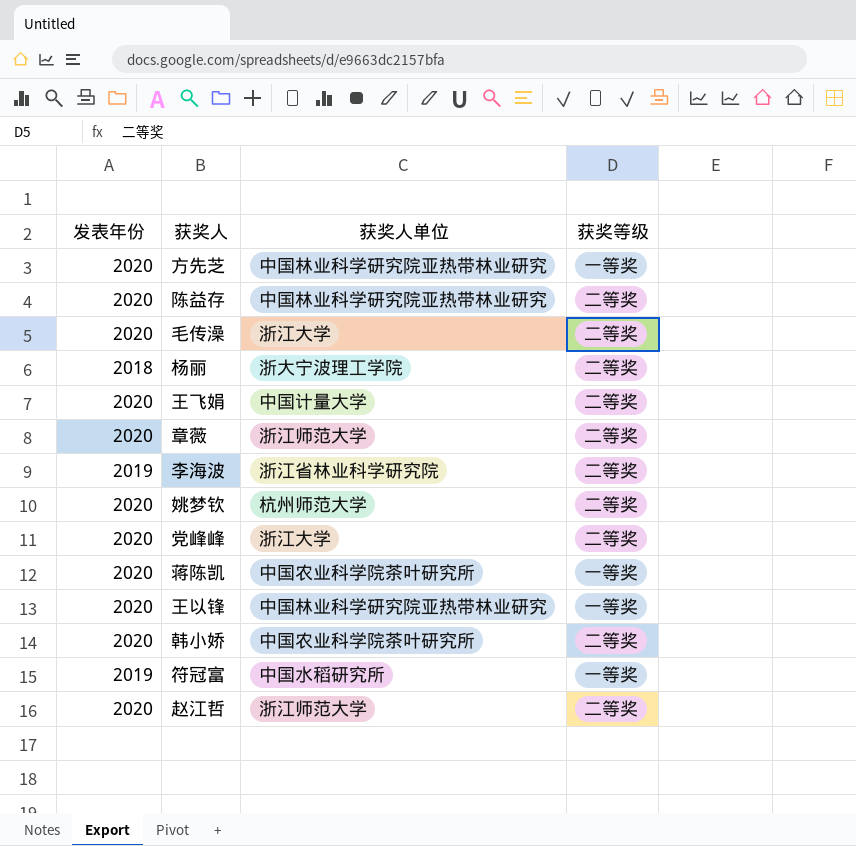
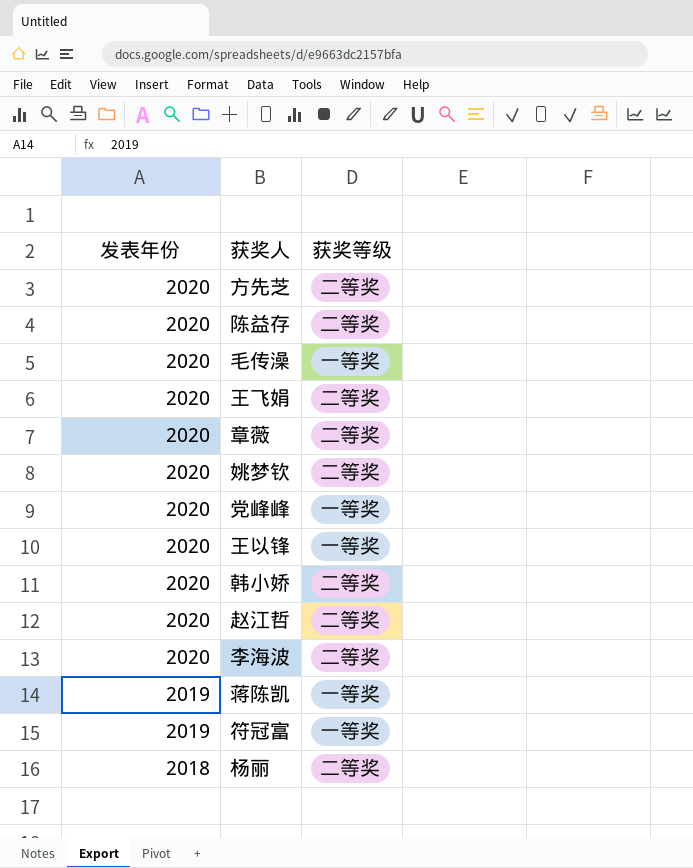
row order: none -> 发表年份 descending
column 获奖人单位 | position: 3 -> none
方先芝 | 获奖等级: 一等奖 -> 二等奖
毛传澡 | 获奖等级: 二等奖 -> 一等奖
党峰峰 | 获奖等级: 二等奖 -> 一等奖
李海波 | 发表年份: 2019 -> 2020
蒋陈凯 | 发表年份: 2020 -> 2019

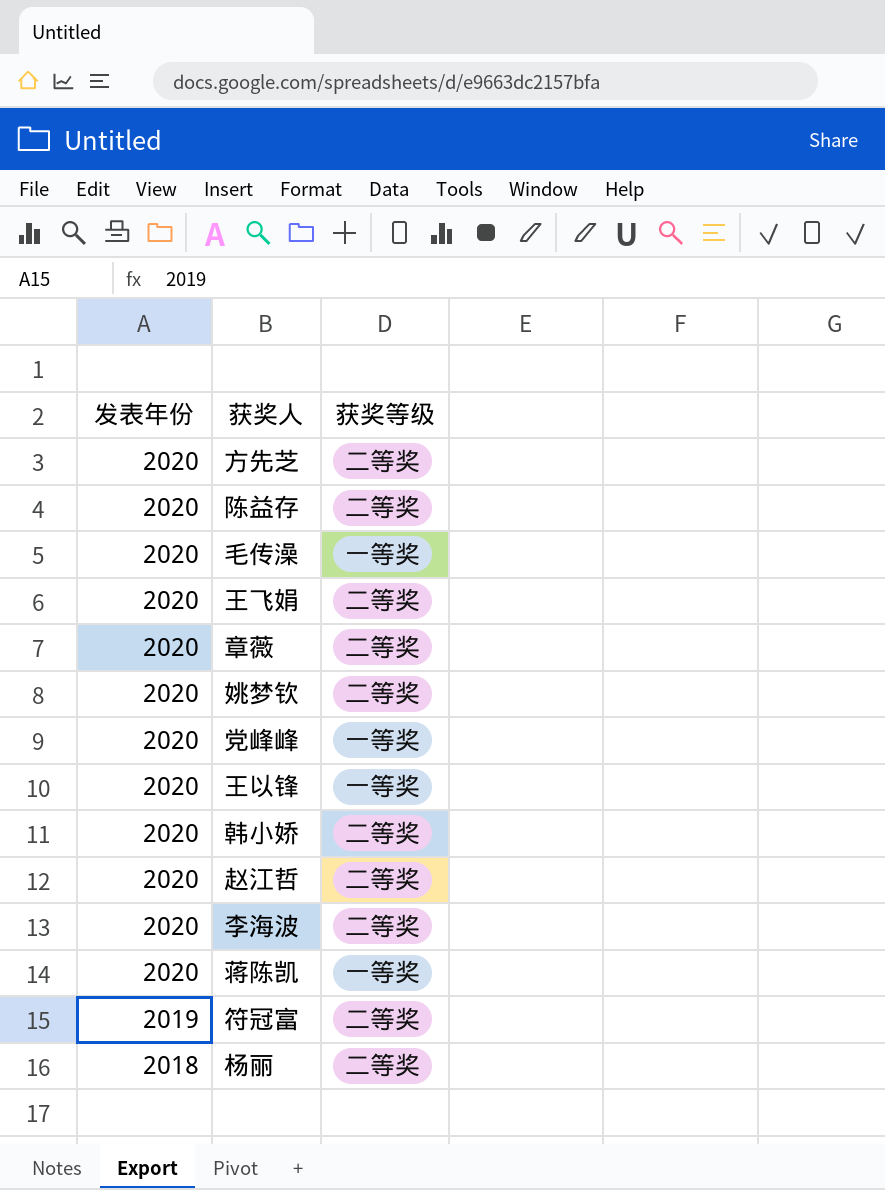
蒋陈凯 | 发表年份: 2019 -> 2020
符冠富 | 获奖等级: 一等奖 -> 二等奖

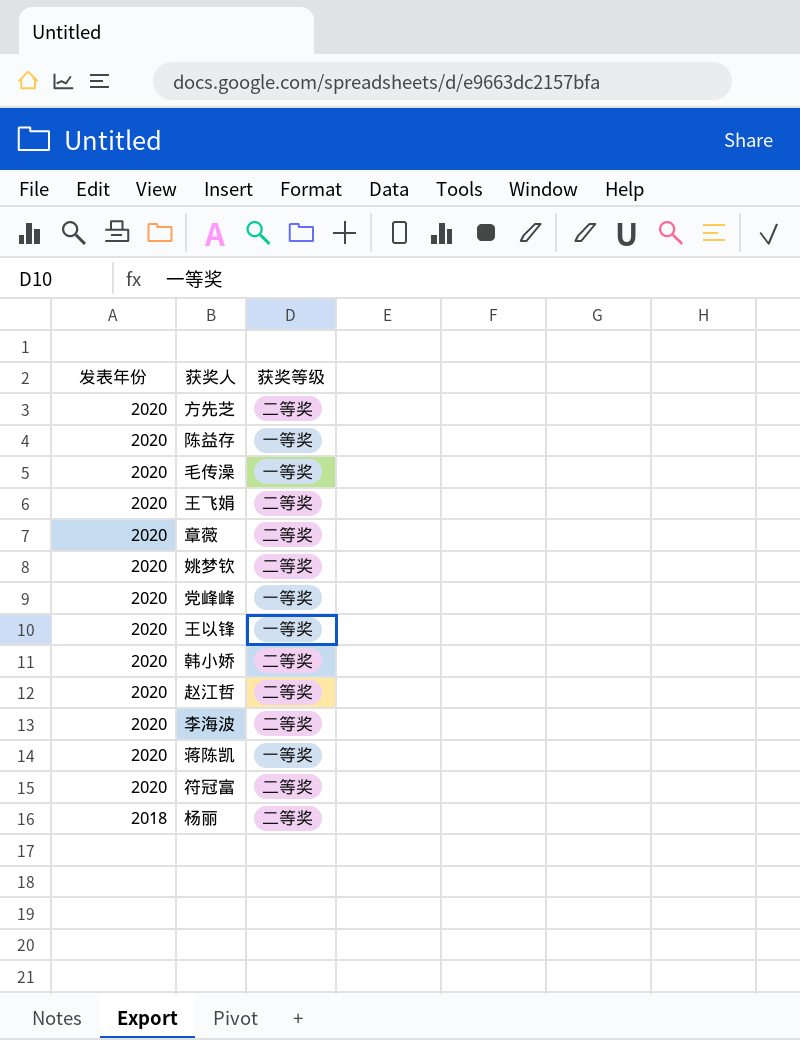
陈益存 | 获奖等级: 二等奖 -> 一等奖
符冠富 | 发表年份: 2019 -> 2020

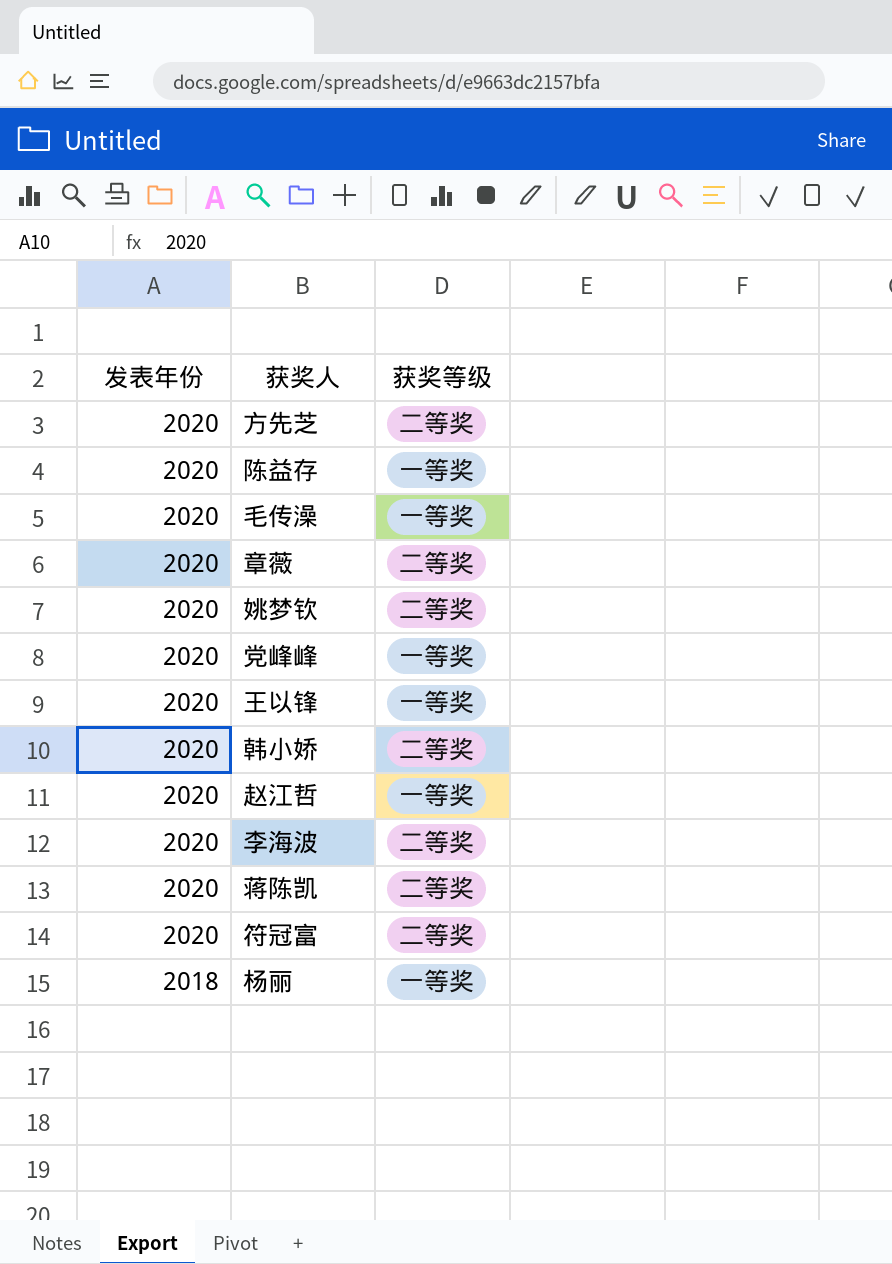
row 王飞娟: 2020 | 二等奖 -> none
赵江哲 | 获奖等级: 二等奖 -> 一等奖
蒋陈凯 | 获奖等级: 一等奖 -> 二等奖
杨丽 | 获奖等级: 二等奖 -> 一等奖

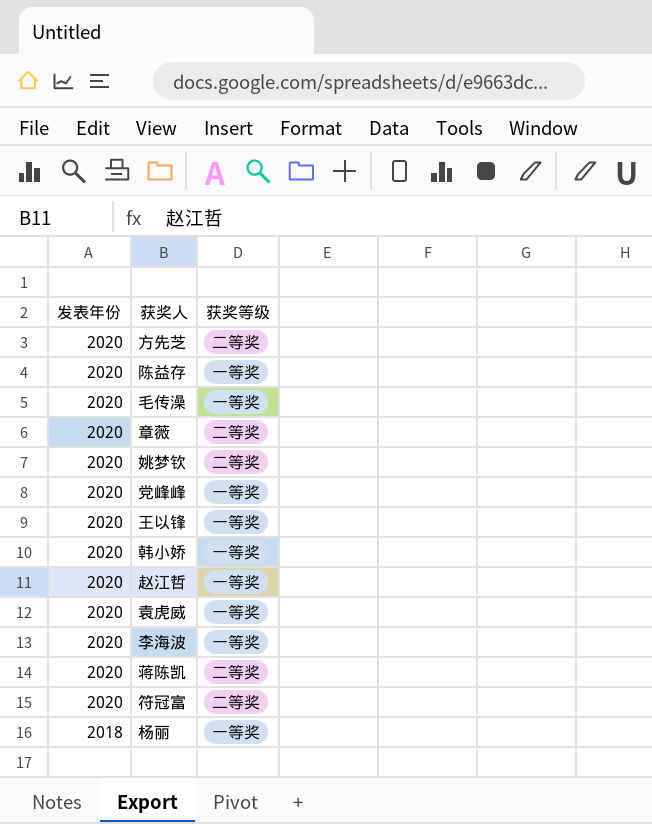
韩小娇 | 获奖等级: 二等奖 -> 一等奖
row 袁虎威: none -> 2020 | 一等奖
李海波 | 获奖等级: 二等奖 -> 一等奖

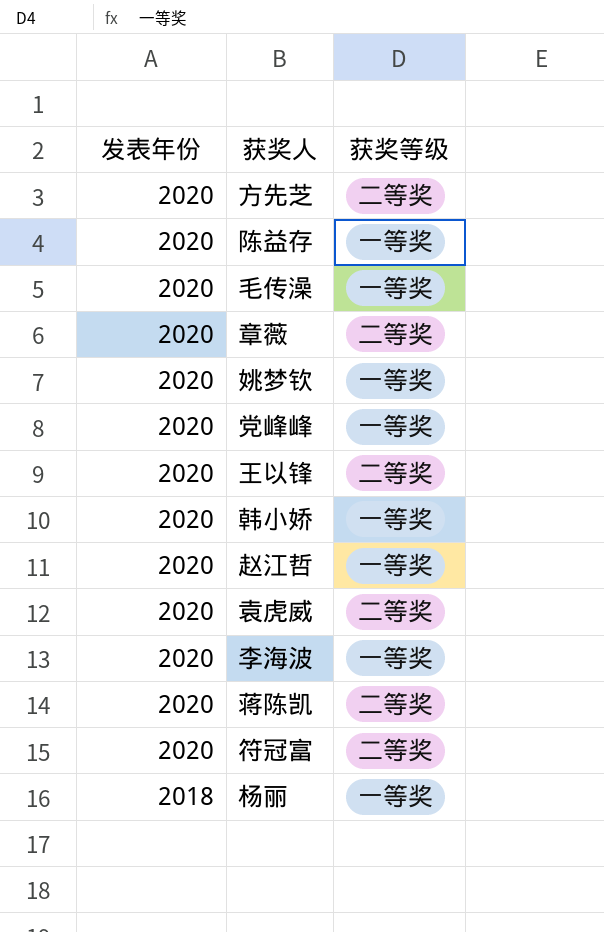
姚梦钦 | 获奖等级: 二等奖 -> 一等奖
王以锋 | 获奖等级: 一等奖 -> 二等奖
袁虎威 | 获奖等级: 一等奖 -> 二等奖

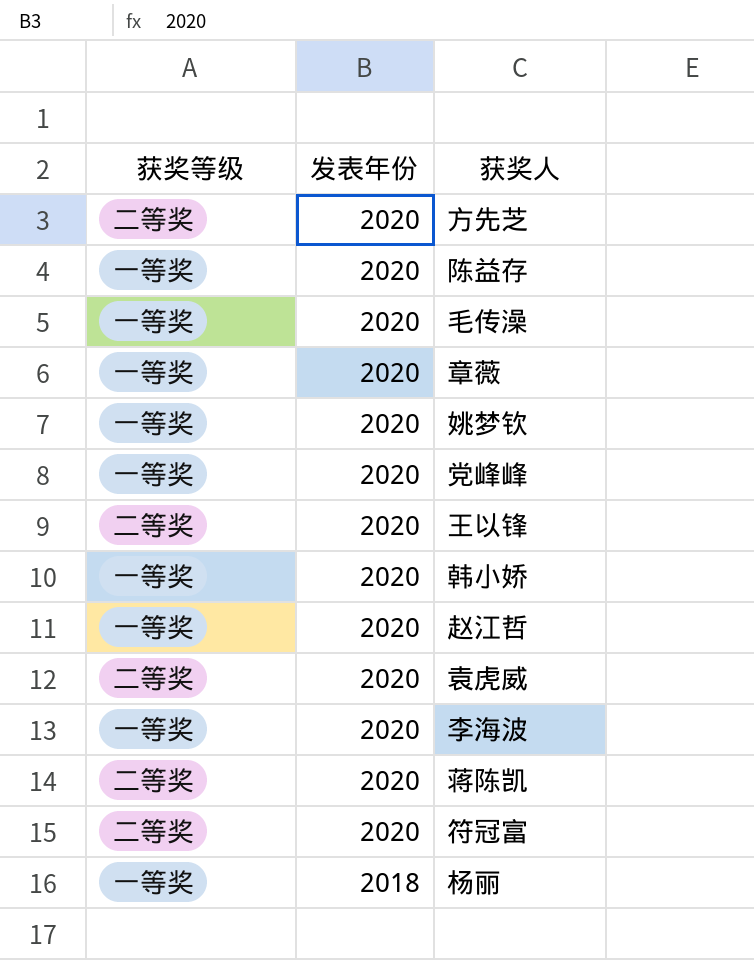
column 获奖等级 | position: 3 -> 1
章薇 | 获奖等级: 二等奖 -> 一等奖

